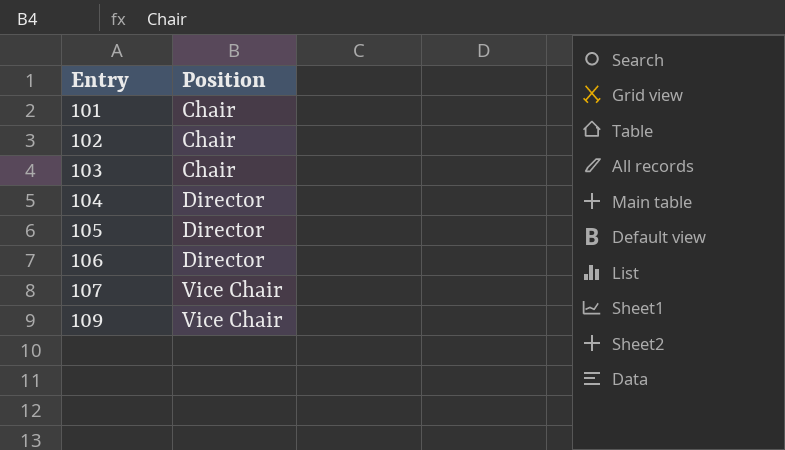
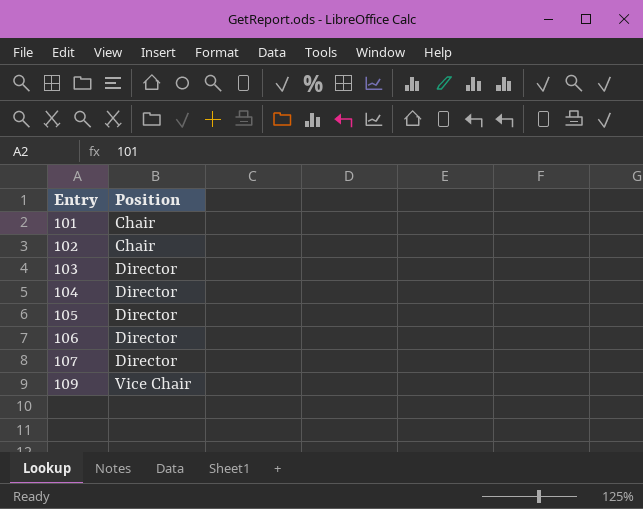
103 | Position: Chair -> Director
107 | Position: Vice Chair -> Director

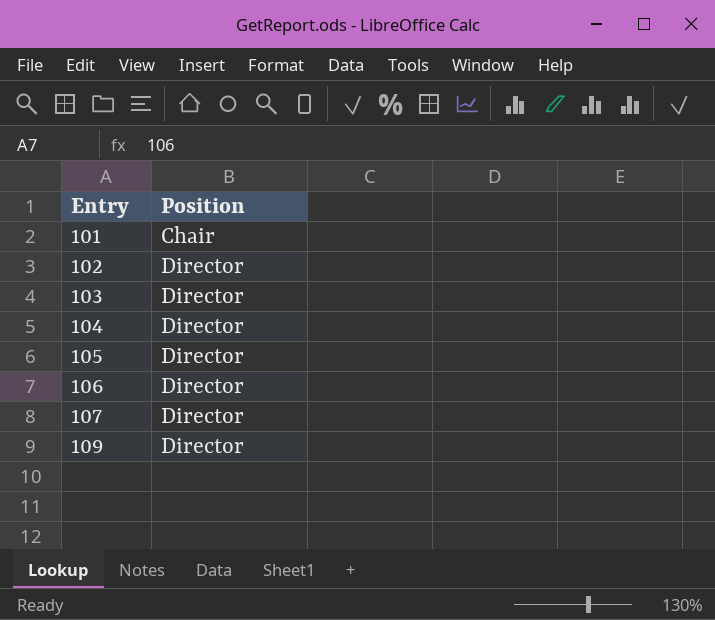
102 | Position: Chair -> Director
109 | Position: Vice Chair -> Director

